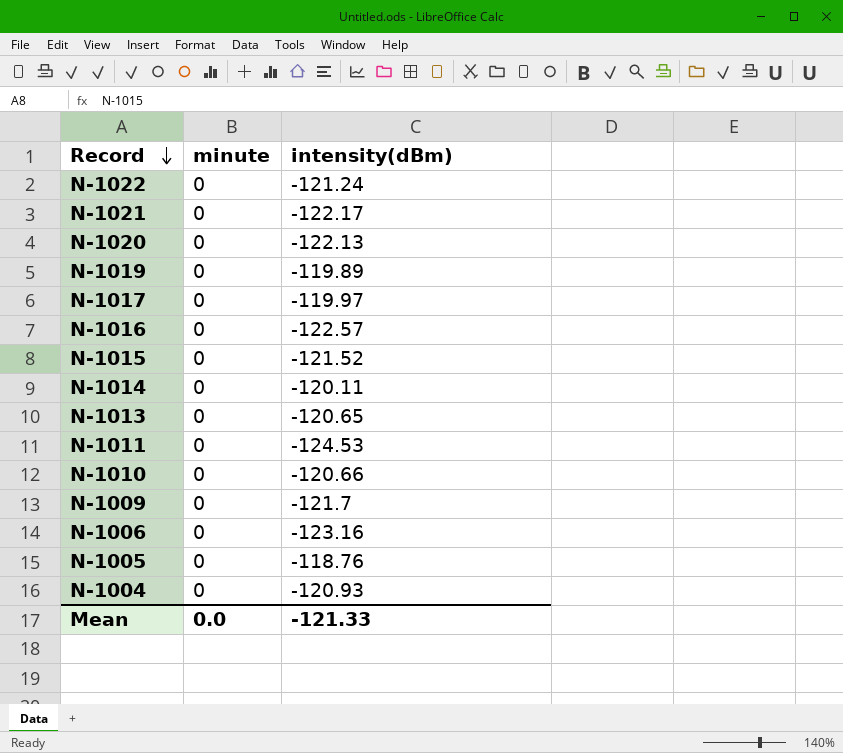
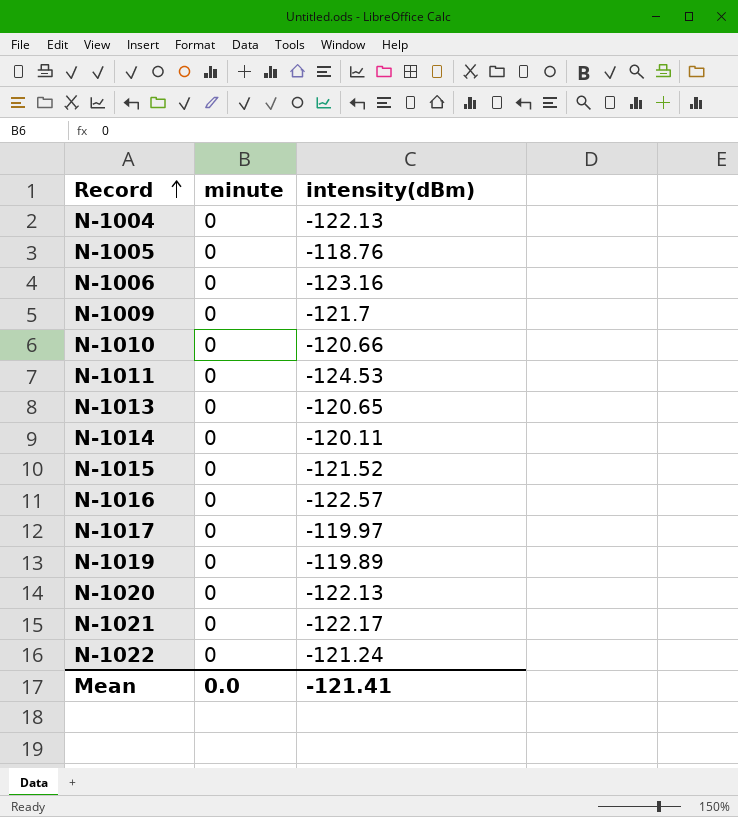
row order: Record descending -> Record ascending
N-1004 | intensity(dBm): -120.93 -> -122.13
Mean | intensity(dBm): -121.33 -> -121.41

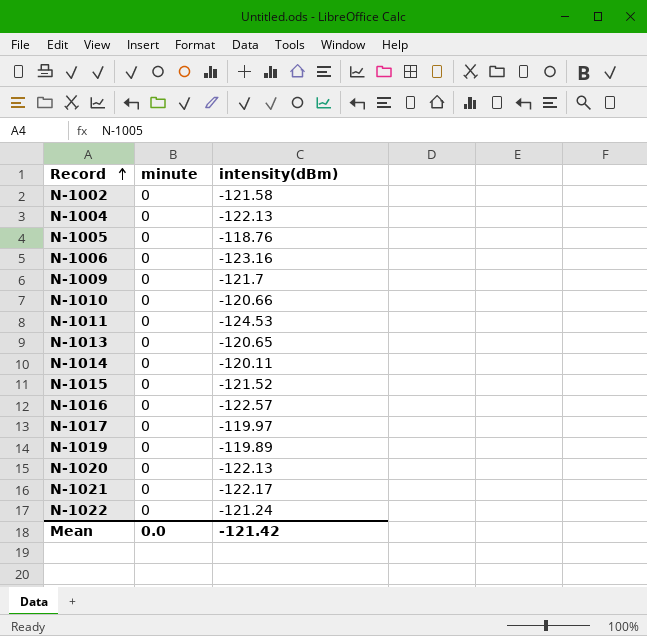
row N-1002: none -> 0 | -121.58
Mean | intensity(dBm): -121.41 -> -121.42

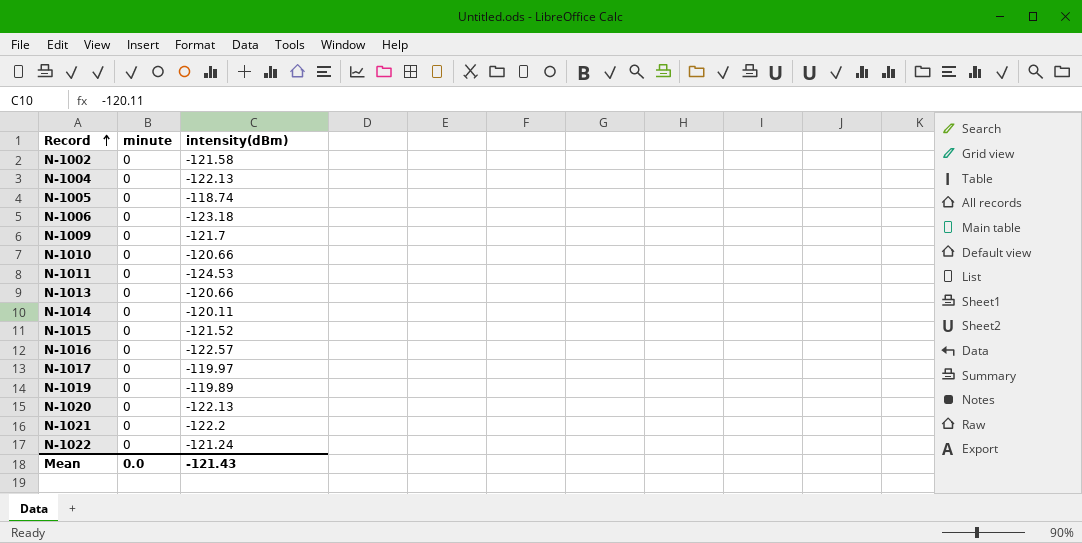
N-1005 | intensity(dBm): -118.76 -> -118.74
N-1006 | intensity(dBm): -123.16 -> -123.18
N-1013 | intensity(dBm): -120.65 -> -120.66
N-1021 | intensity(dBm): -122.17 -> -122.2
Mean | intensity(dBm): -121.42 -> -121.43

